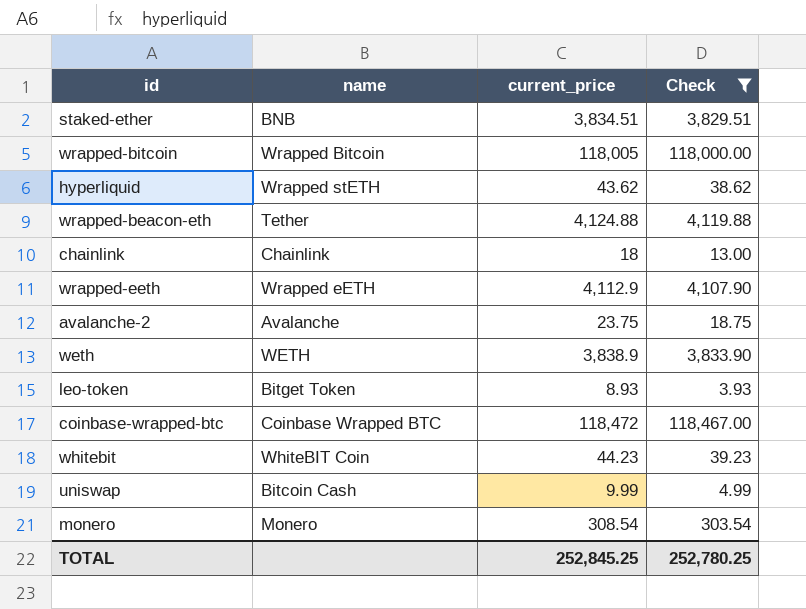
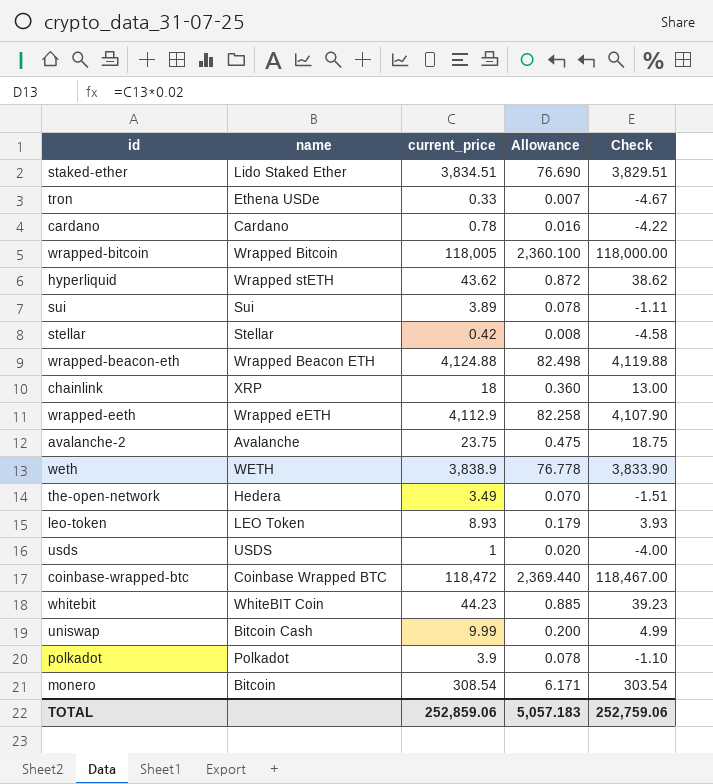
filter: Check >= 3.93 -> none
column Allowance | formula: none -> [current_price] * 0.02
staked-ether | name: BNB -> Lido Staked Ether
wrapped-beacon-eth | name: Tether -> Wrapped Beacon ETH
chainlink | name: Chainlink -> XRP
leo-token | name: Bitget Token -> LEO Token
monero | name: Monero -> Bitcoin
TOTAL | current_price: 252,845.25 -> 252,859.06
TOTAL | Check: 252,780.25 -> 252,759.06

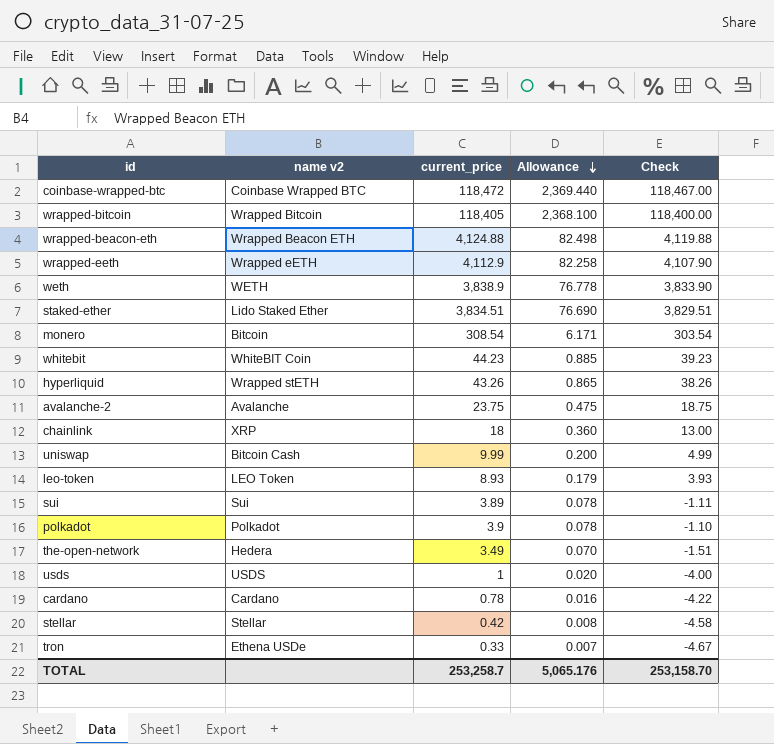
row order: none -> Allowance descending
column name: name -> name v2
wrapped-bitcoin | current_price: 118,005 -> 118,405
wrapped-bitcoin | Allowance: 2,360.100 -> 2,368.100
wrapped-bitcoin | Check: 118,000.00 -> 118,400.00
hyperliquid | current_price: 43.62 -> 43.26
hyperliquid | Allowance: 0.872 -> 0.865
hyperliquid | Check: 38.62 -> 38.26
TOTAL | current_price: 252,859.06 -> 253,258.7
TOTAL | Allowance: 5,057.183 -> 5,065.176
TOTAL | Check: 252,759.06 -> 253,158.70

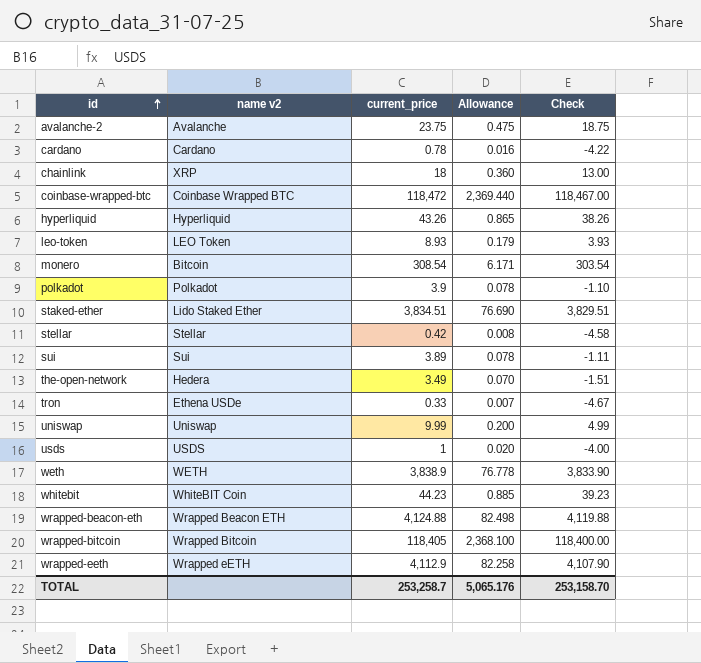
row order: Allowance descending -> id ascending
hyperliquid | name v2: Wrapped stETH -> Hyperliquid
uniswap | name v2: Bitcoin Cash -> Uniswap

